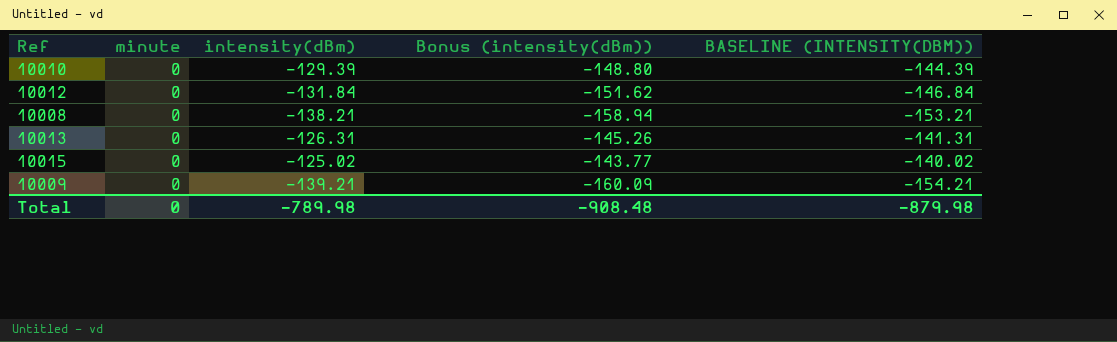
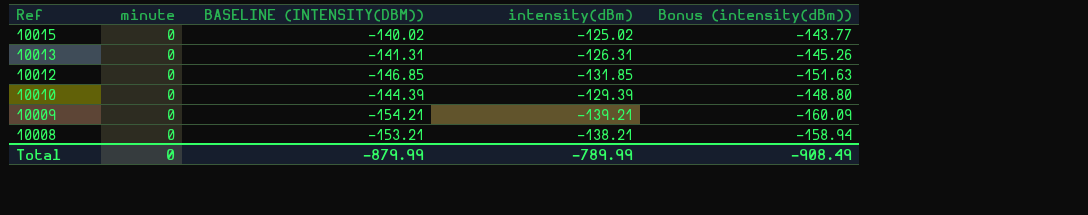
row order: none -> Ref descending
column BASELINE (INTENSITY(DBM)) | position: 5 -> 3
10012 | BASELINE (INTENSITY(DBM)): -146.84 -> -146.85
10012 | intensity(dBm): -131.84 -> -131.85
10012 | Bonus (intensity(dBm)): -151.62 -> -151.63
Total | BASELINE (INTENSITY(DBM)): -879.98 -> -879.99
Total | intensity(dBm): -789.98 -> -789.99
Total | Bonus (intensity(dBm)): -908.48 -> -908.49

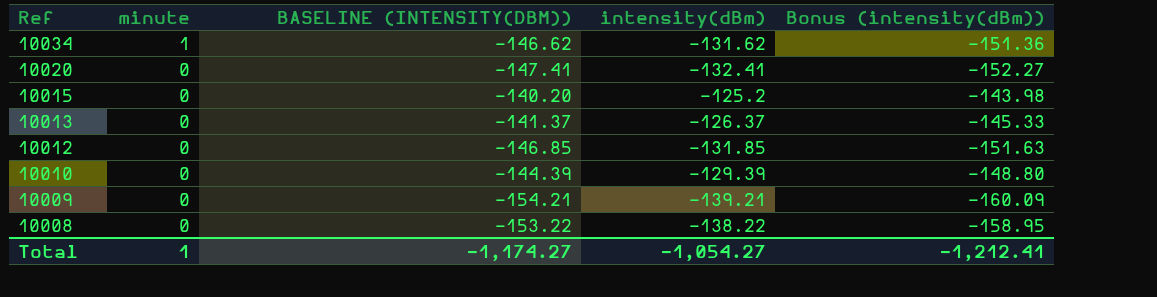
row 10034: none -> 1 | -146.62 | -131.62 | -151.36
row 10020: none -> 0 | -147.41 | -132.41 | -152.27
10015 | BASELINE (INTENSITY(DBM)): -140.02 -> -140.20
10015 | intensity(dBm): -125.02 -> -125.2
10015 | Bonus (intensity(dBm)): -143.77 -> -143.98
10013 | BASELINE (INTENSITY(DBM)): -141.31 -> -141.37
10013 | intensity(dBm): -126.31 -> -126.37
10013 | Bonus (intensity(dBm)): -145.26 -> -145.33
10008 | BASELINE (INTENSITY(DBM)): -153.21 -> -153.22
10008 | intensity(dBm): -138.21 -> -138.22
10008 | Bonus (intensity(dBm)): -158.94 -> -158.95
Total | minute: 0 -> 1
Total | BASELINE (INTENSITY(DBM)): -879.99 -> -1,174.27
Total | intensity(dBm): -789.99 -> -1,054.27
Total | Bonus (intensity(dBm)): -908.49 -> -1,212.41

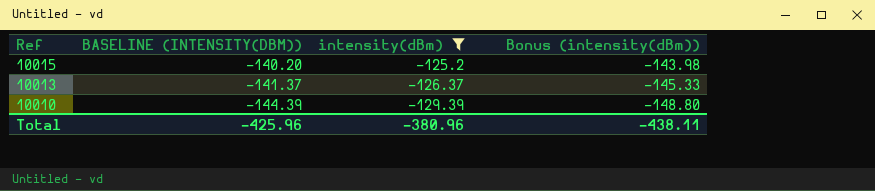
filter: none -> intensity(dBm) >= -129.39
column minute | position: 2 -> none
Total | BASELINE (INTENSITY(DBM)): -1,174.27 -> -425.96
Total | intensity(dBm): -1,054.27 -> -380.96
Total | Bonus (intensity(dBm)): -1,212.41 -> -438.11

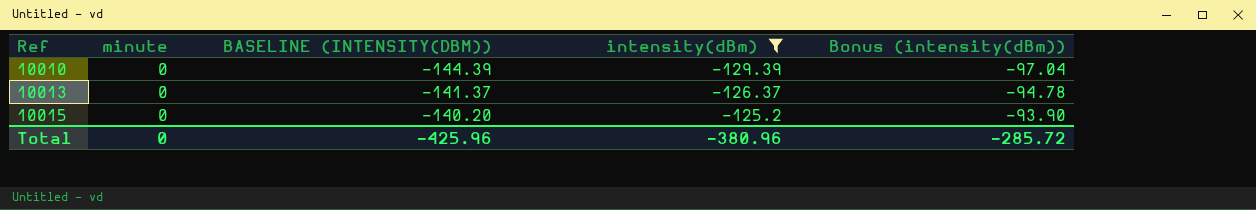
row order: Ref descending -> Ref ascending
column minute | position: none -> 2
column Bonus (intensity(dBm)) | formula: [intensity(dBm)] * 1.15 -> [intensity(dBm)] * 0.75
Total | Bonus (intensity(dBm)): -438.11 -> -285.72

